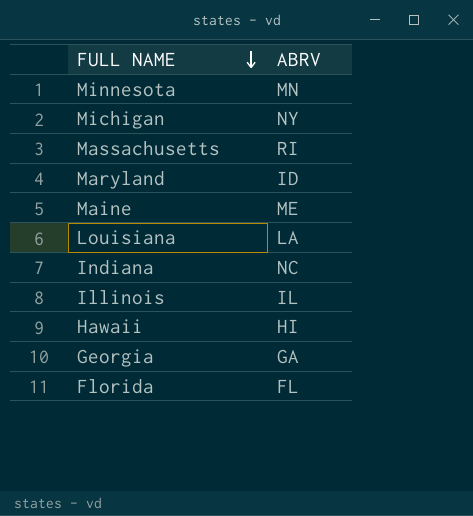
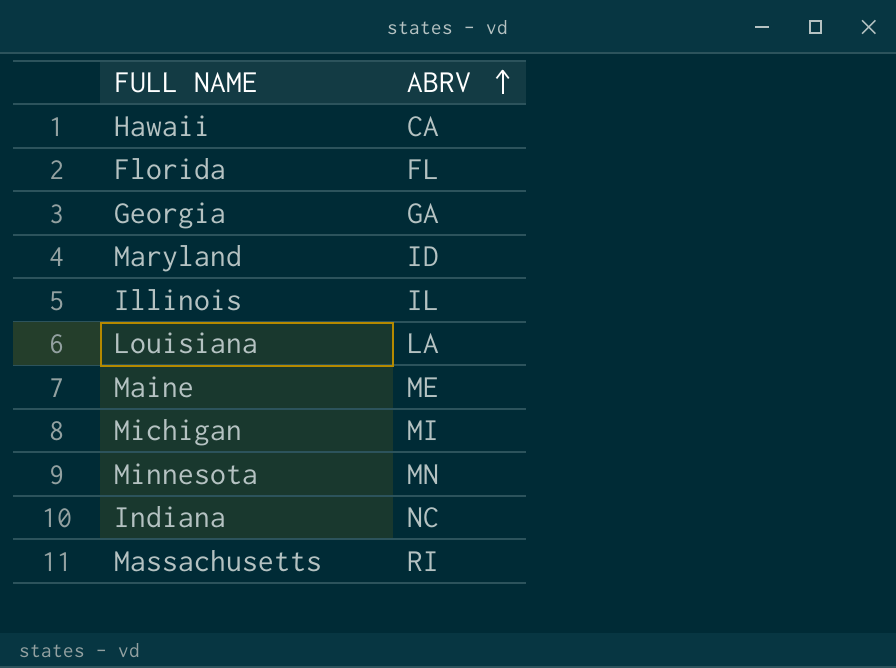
row order: FULL NAME descending -> ABRV ascending
Hawaii | ABRV: HI -> CA
Michigan | ABRV: NY -> MI

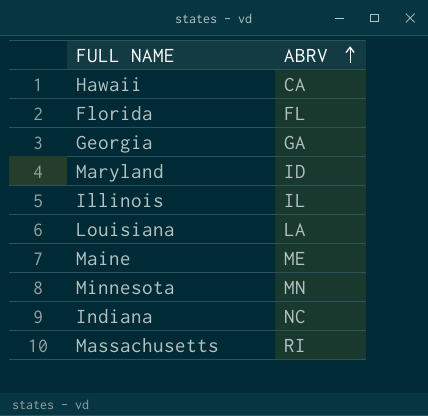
row Michigan: MI -> none

